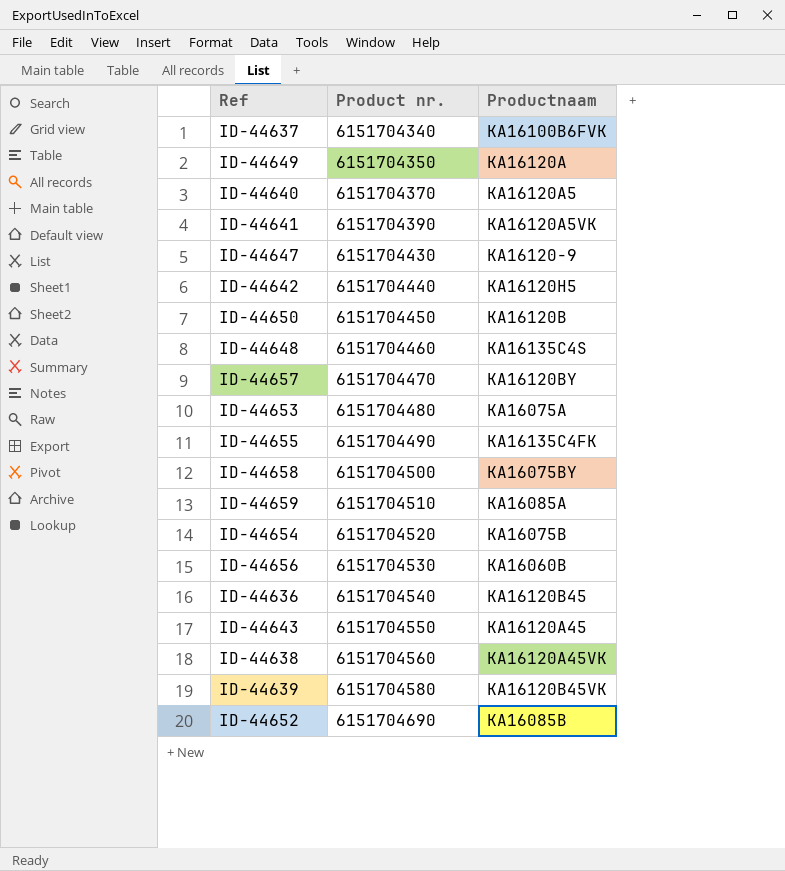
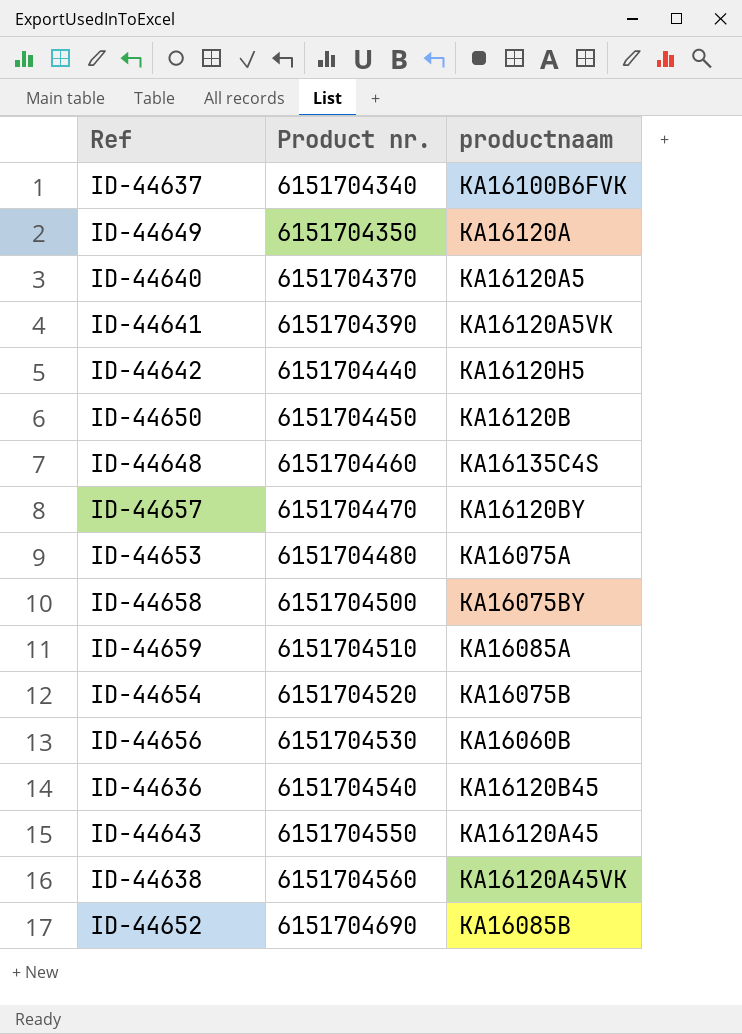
column name: Productnaam -> productnaam
row ID-44647: 6151704430 | KA16120-9 -> none
row ID-44655: 6151704490 | KA16135C4FK -> none
row ID-44639: 6151704580 | KA16120B45VK -> none

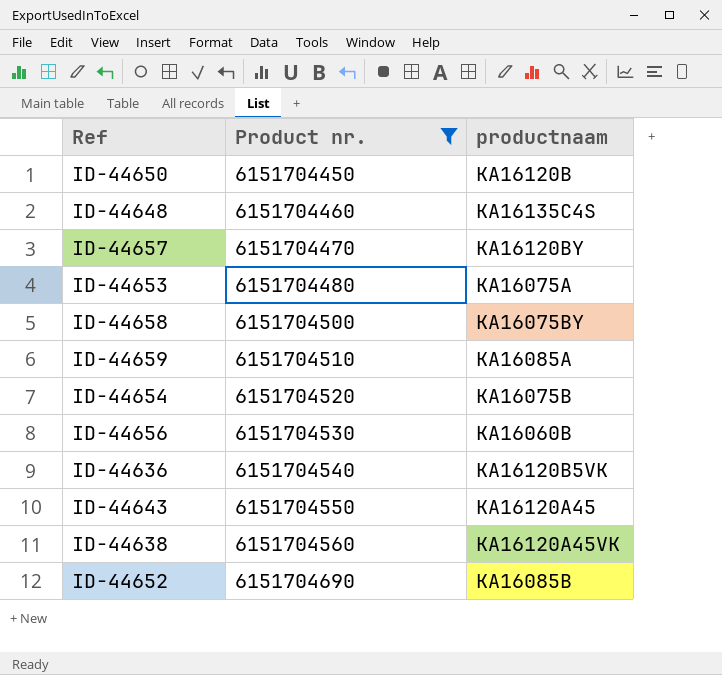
filter: none -> Product nr. >= 6151704450
ID-44636 | productnaam: KA16120B45 -> KA16120B5VK

